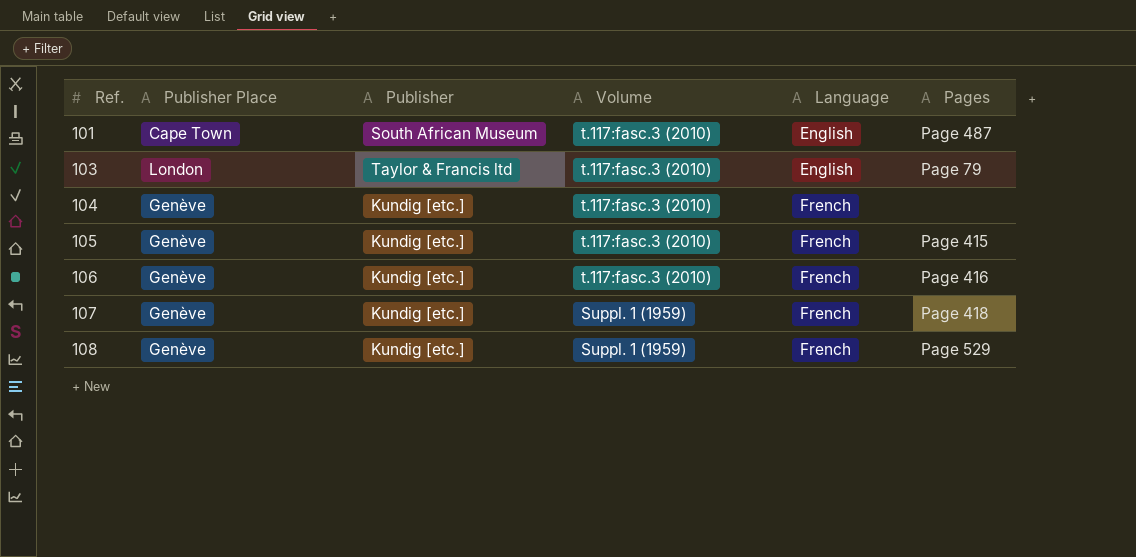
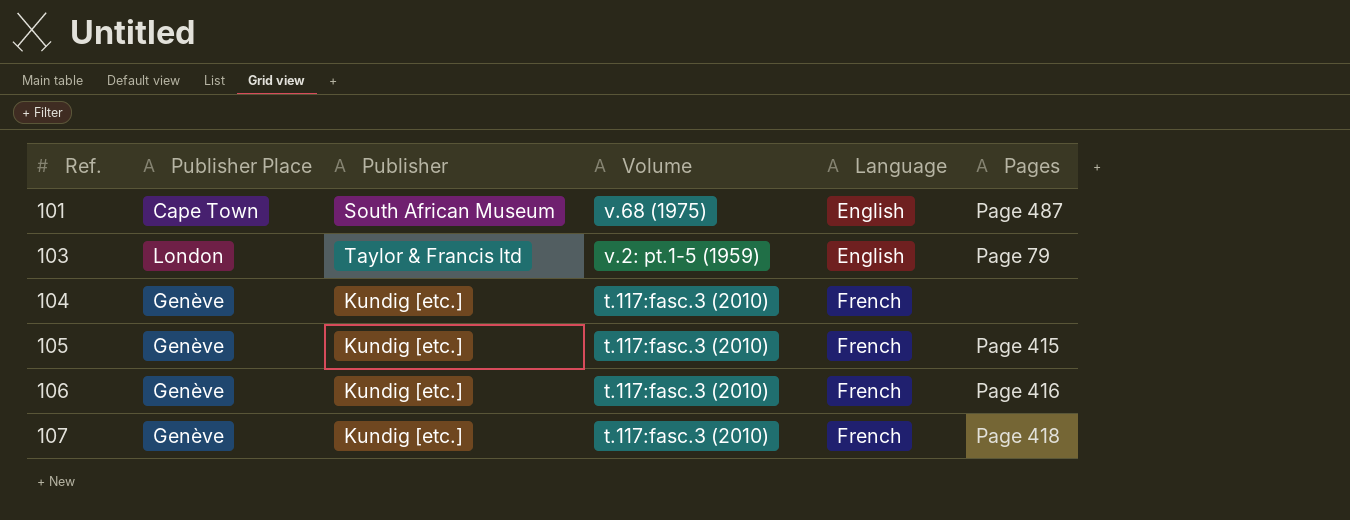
row 108: Genève | Kundig [etc.] | Suppl. 1 (1959) | French | Page 529 -> none
101 | Volume: t.117:fasc.3 (2010) -> v.68 (1975)
103 | Volume: t.117:fasc.3 (2010) -> v.2: pt.1-5 (1959)
107 | Volume: Suppl. 1 (1959) -> t.117:fasc.3 (2010)

